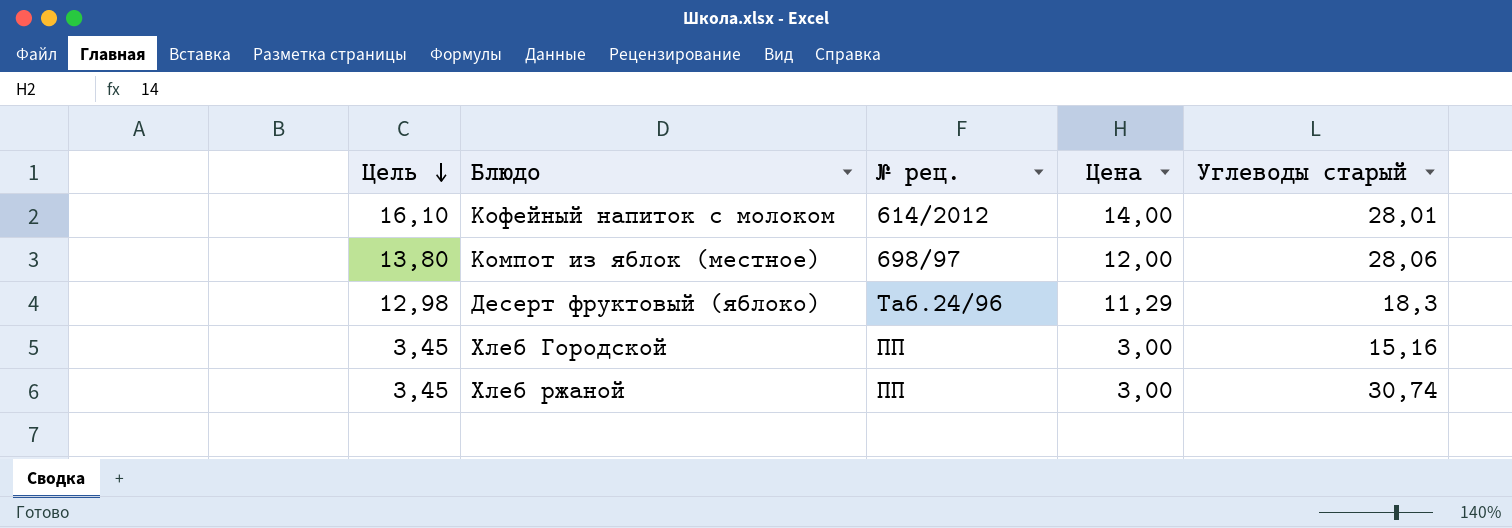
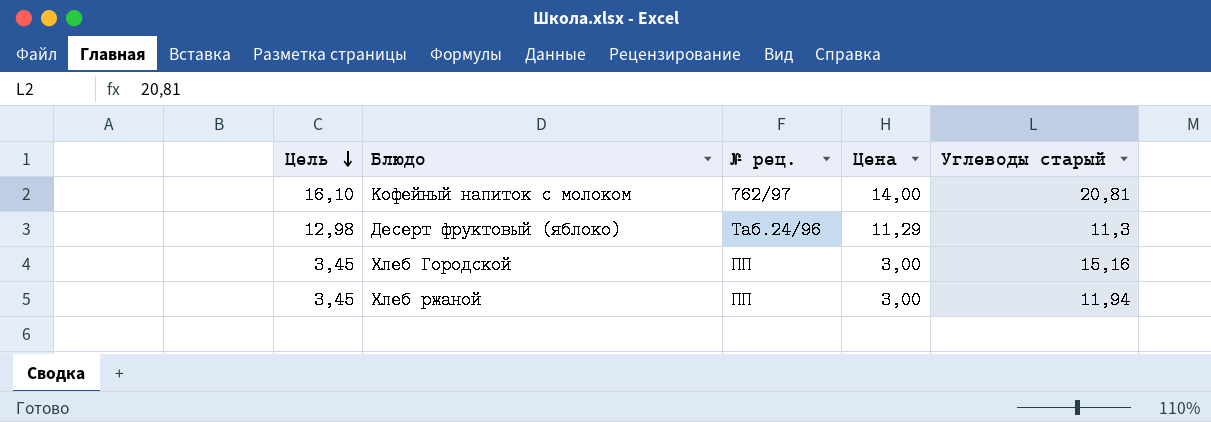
row Компот из яблок (местное): 13,80 | 698/97 | 12,00 | 28,06 -> none
Кофейный напиток с молоком | № рец.: 614/2012 -> 762/97
Кофейный напиток с молоком | Углеводы старый: 28,01 -> 20,81
Десерт фруктовый (яблоко) | Углеводы старый: 18,3 -> 11,3
Хлеб ржаной | Углеводы старый: 30,74 -> 11,94

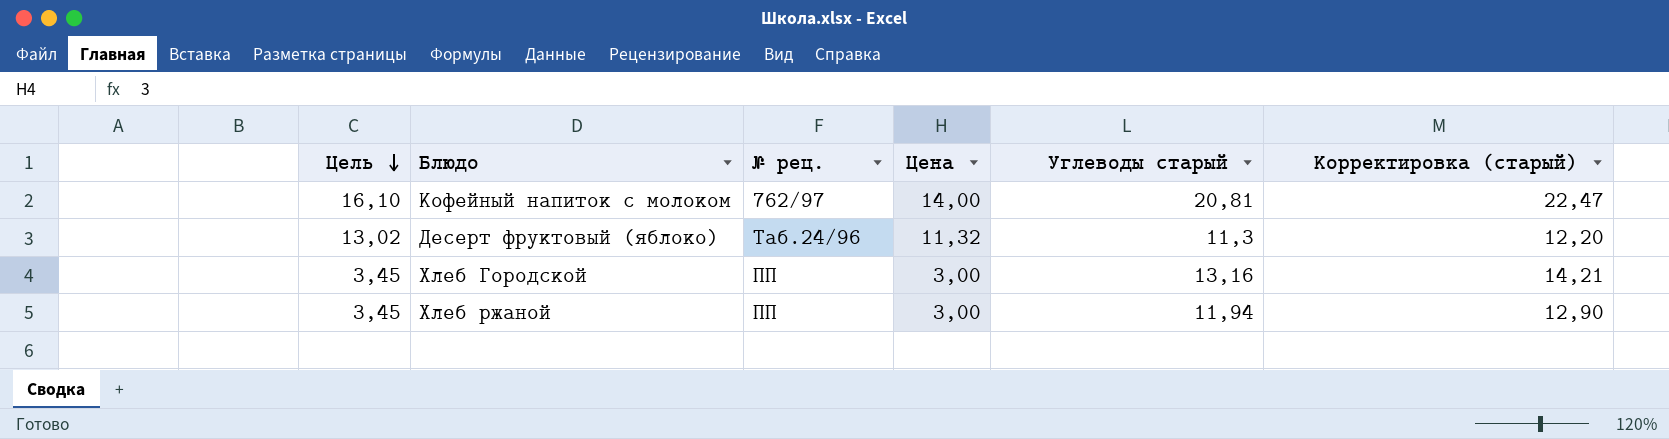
column Корректировка (старый) | formula: none -> [Углеводы старый] * 1,08
Десерт фруктовый (яблоко) | Цель: 12,98 -> 13,02
Десерт фруктовый (яблоко) | Цена: 11,29 -> 11,32
Хлеб Городской | Углеводы старый: 15,16 -> 13,16

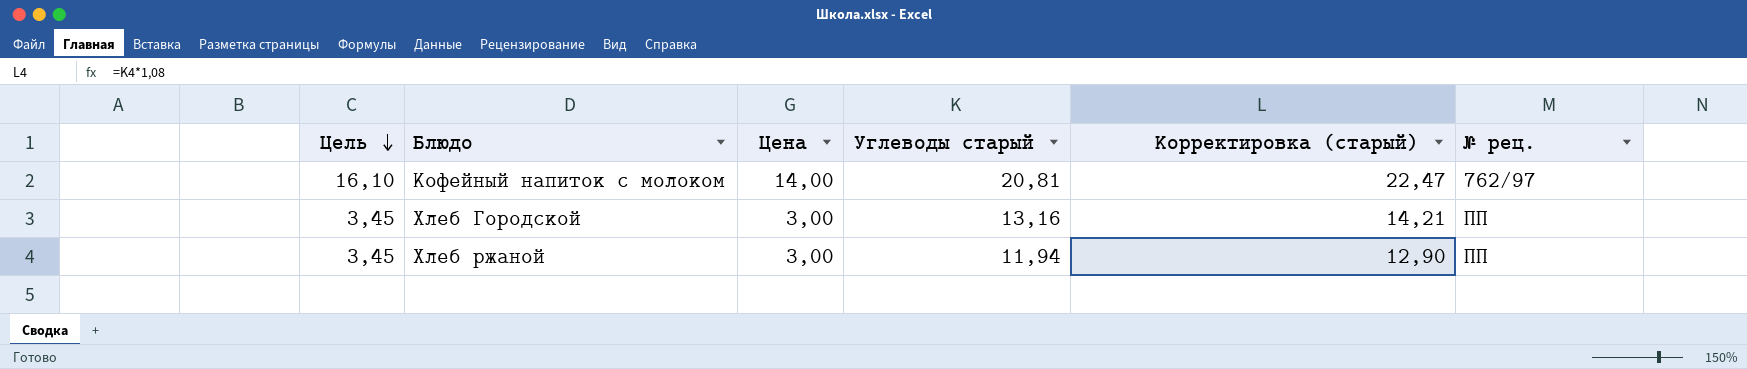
column № рец. | position: 3 -> 6
row Десерт фруктовый (яблоко): 13,02 | Таб.24/96 | 11,32 | 11,3 | 12,20 -> none

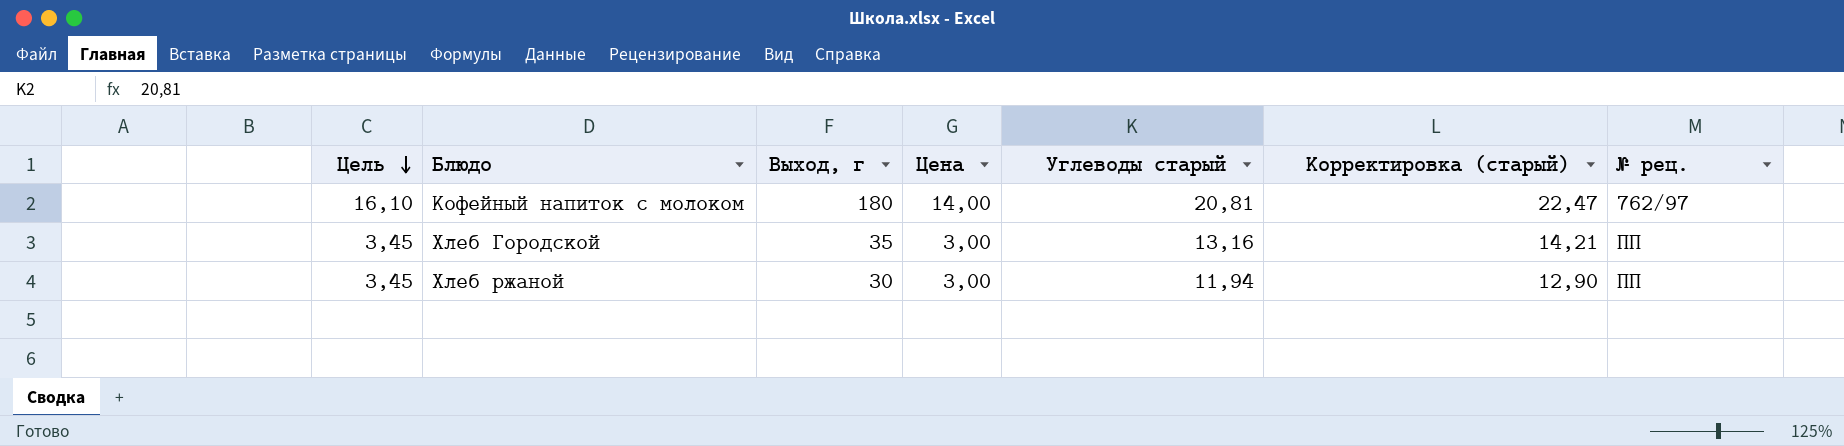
column Выход, г | position: none -> 3

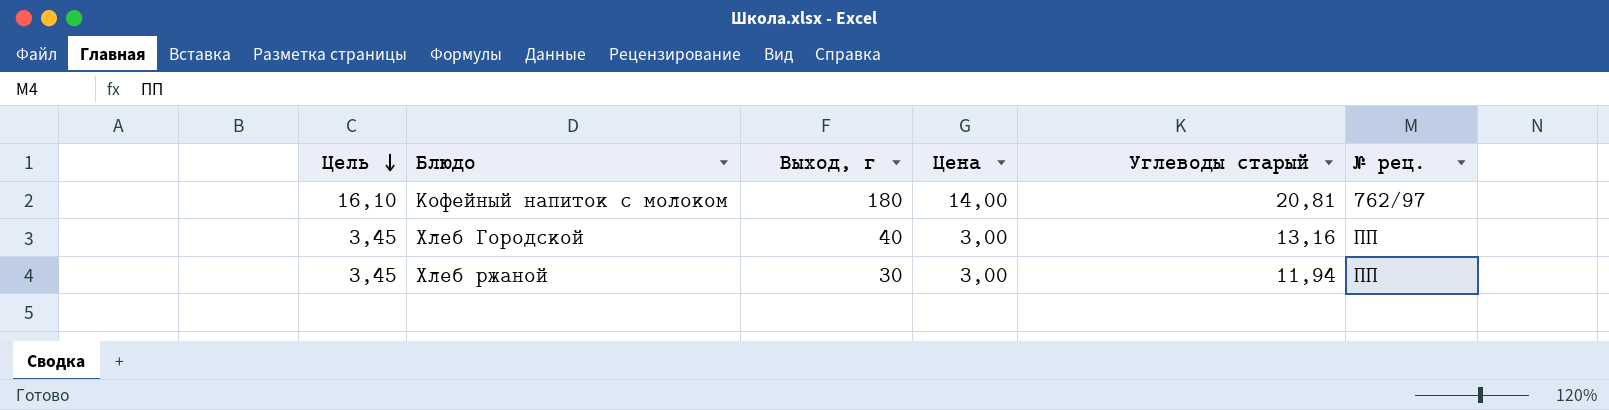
column Корректировка (старый) | formula: [Углеводы старый] * 1,08 -> none
Хлеб Городской | Выход, г: 35 -> 40

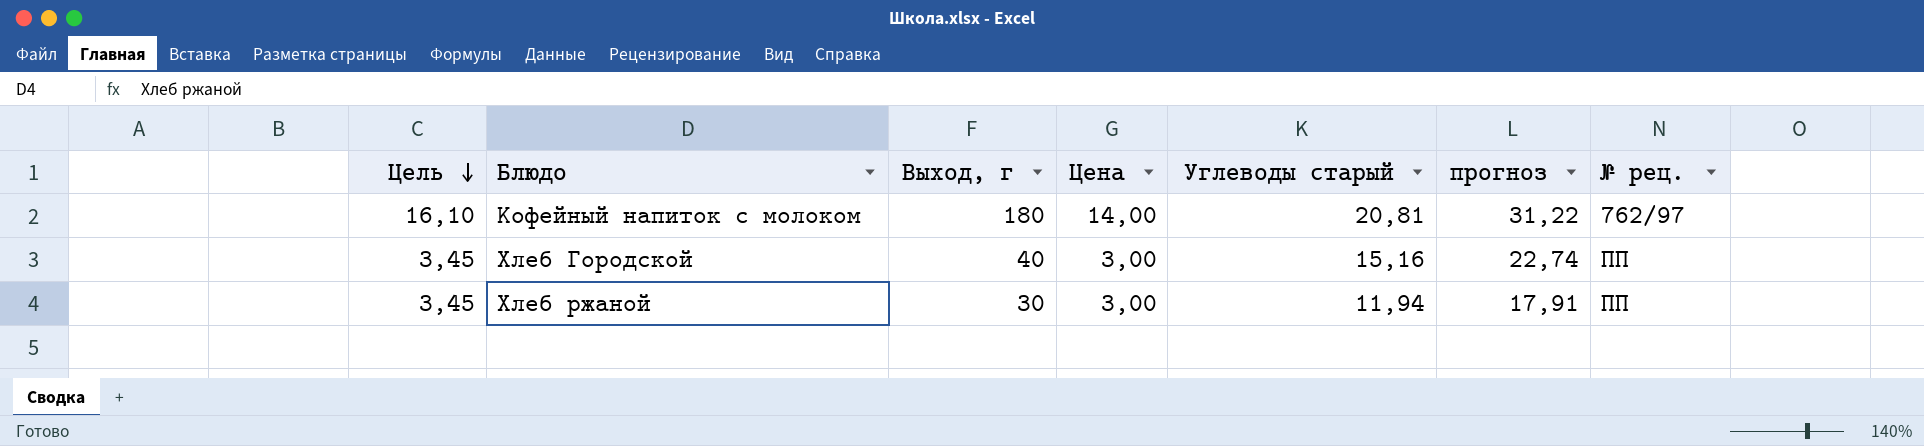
column прогноз | formula: none -> [Углеводы старый] * 1,5
Хлеб Городской | Углеводы старый: 13,16 -> 15,16

